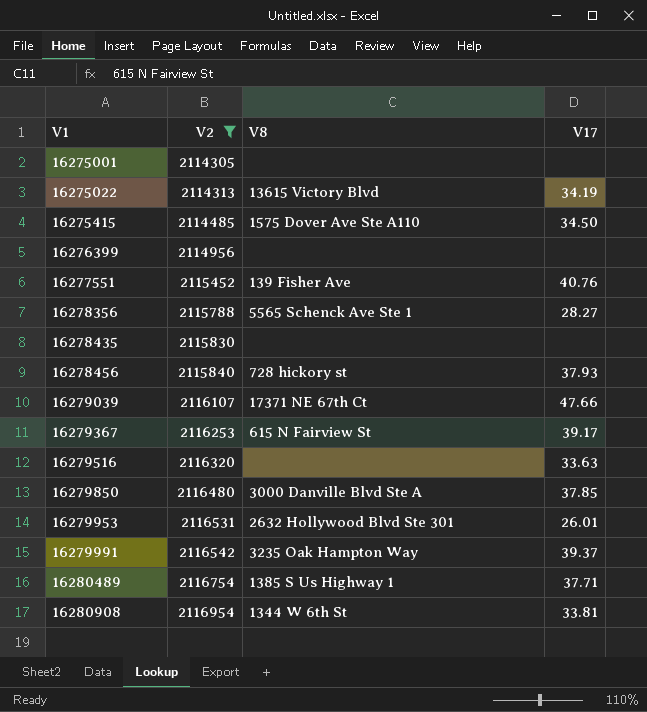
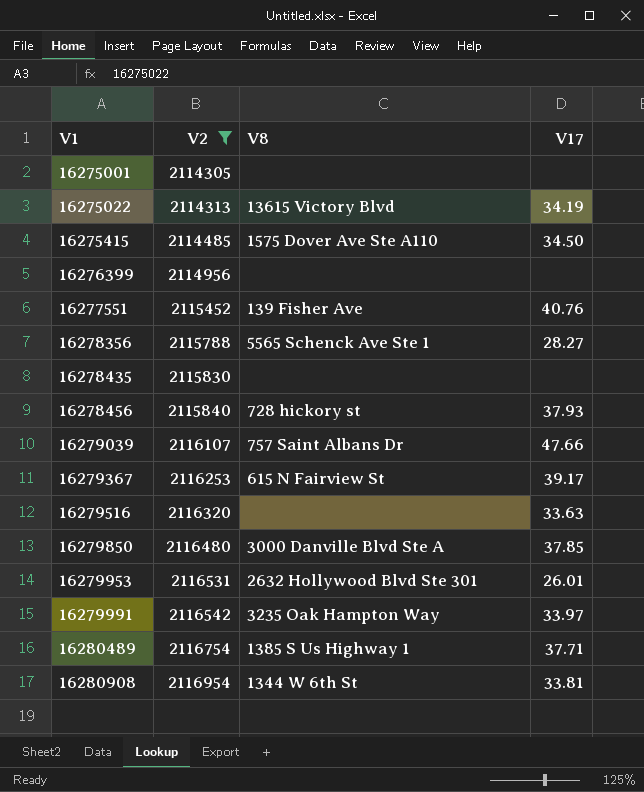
16279039 | V8: 17371 NE 67th Ct -> 757 Saint Albans Dr
16279991 | V17: 39.37 -> 33.97

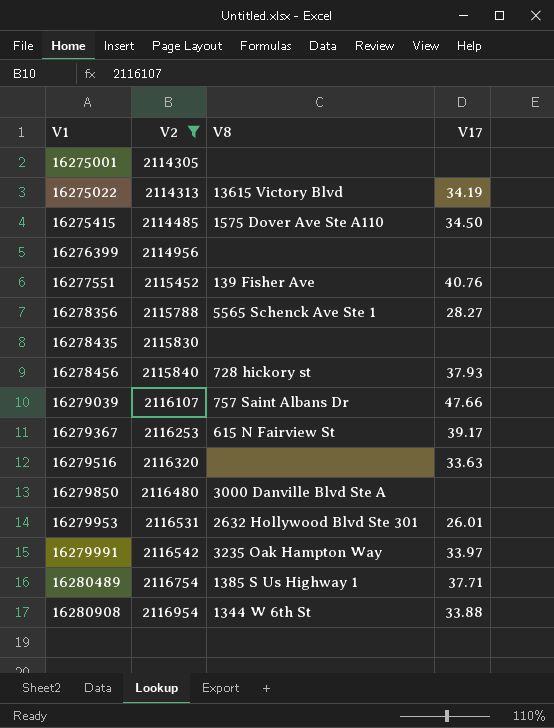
16279850 | V17: 37.85 -> none
16280908 | V17: 33.81 -> 33.88

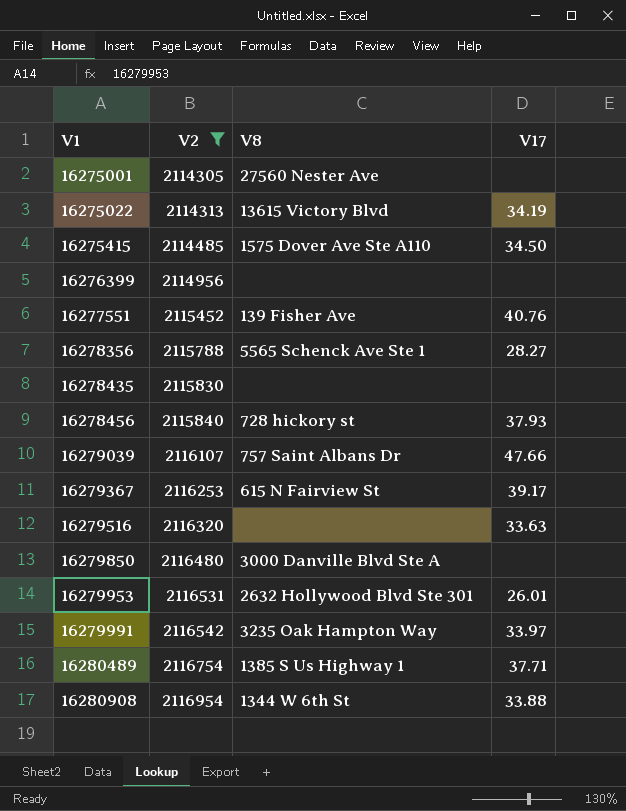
16275001 | V8: none -> 27560 Nester Ave

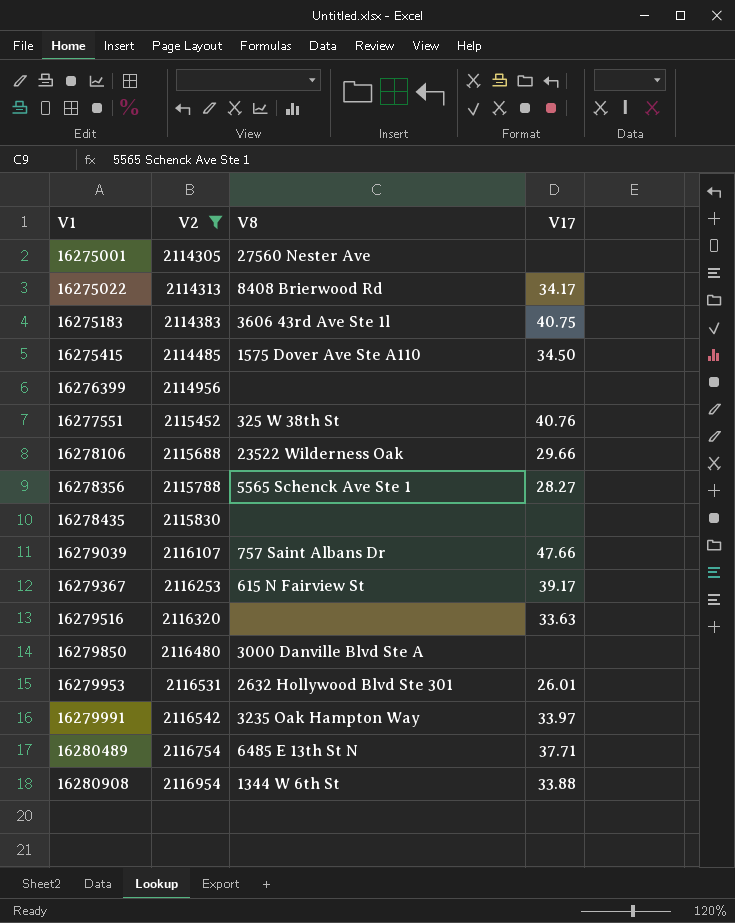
row 16278456: 2115840 | 728 hickory st | 37.93 -> none
16275022 | V8: 13615 Victory Blvd -> 8408 Brierwood Rd
16275022 | V17: 34.19 -> 34.17
row 16275183: none -> 2114383 | 3606 43rd Ave Ste 1l | 40.75
16277551 | V8: 139 Fisher Ave -> 325 W 38th St
row 16278106: none -> 2115688 | 23522 Wilderness Oak | 29.66
16280489 | V8: 1385 S Us Highway 1 -> 6485 E 13th St N

